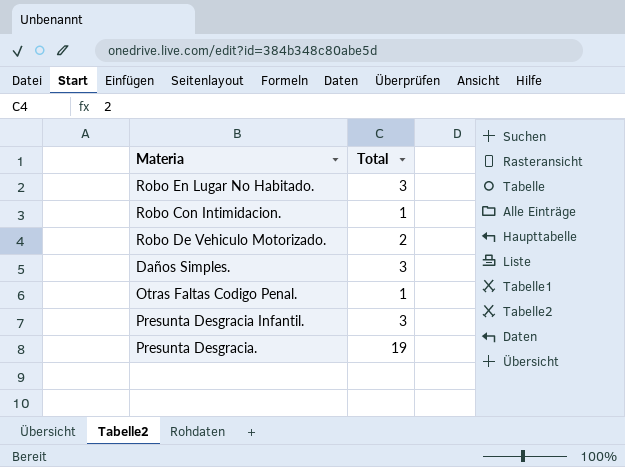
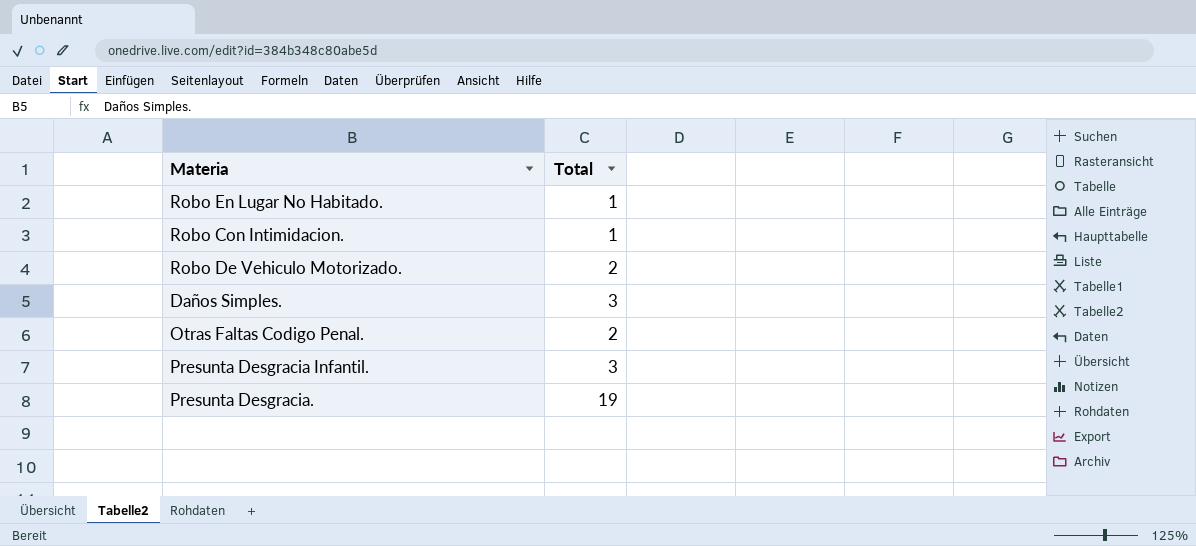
Robo En Lugar No Habitado. | Total: 3 -> 1
Otras Faltas Codigo Penal. | Total: 1 -> 2

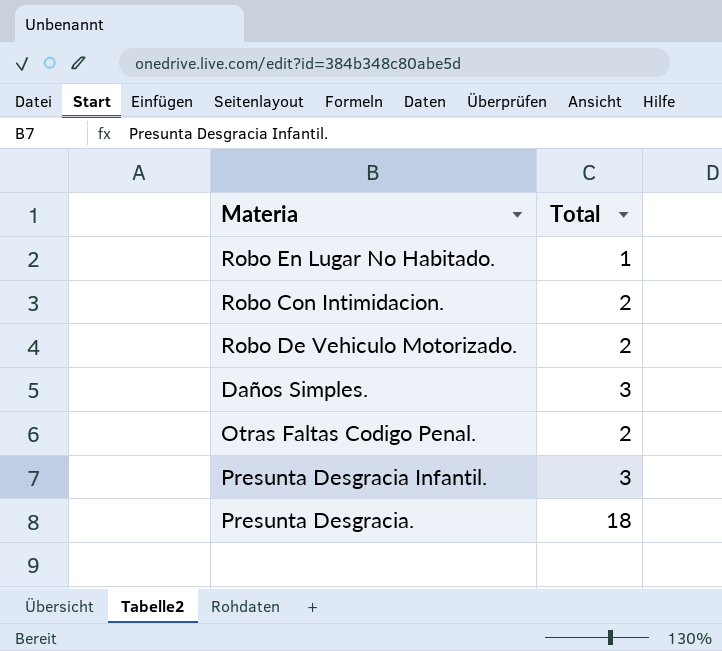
Robo Con Intimidacion. | Total: 1 -> 2
Presunta Desgracia. | Total: 19 -> 18

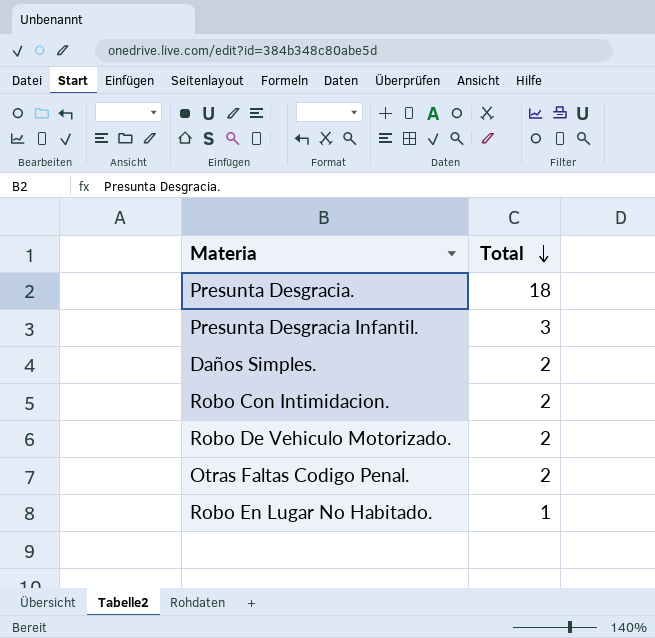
row order: none -> Total descending
Daños Simples. | Total: 3 -> 2

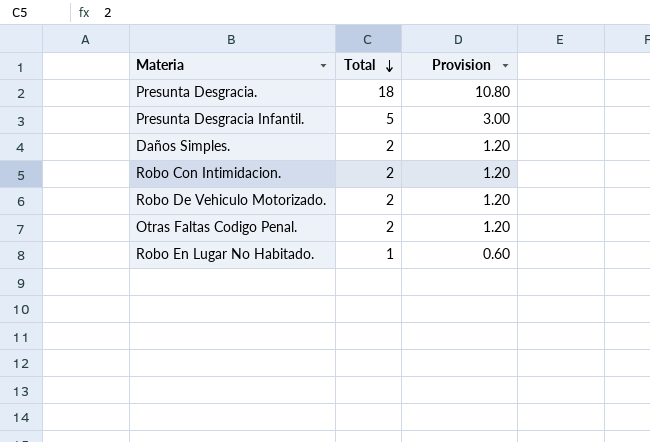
column Provision | formula: none -> [Total] * 0.6
Presunta Desgracia Infantil. | Total: 3 -> 5

